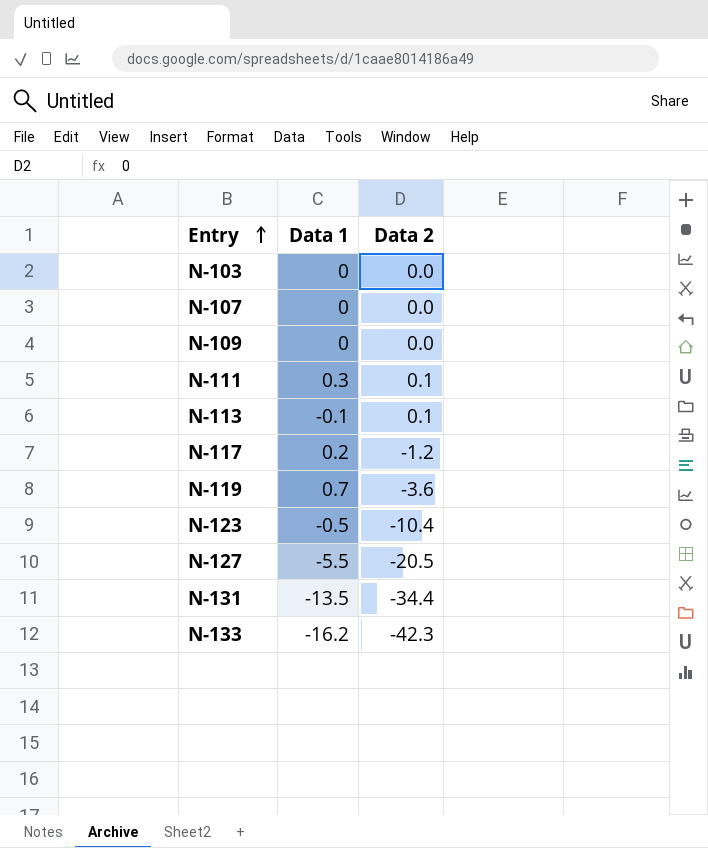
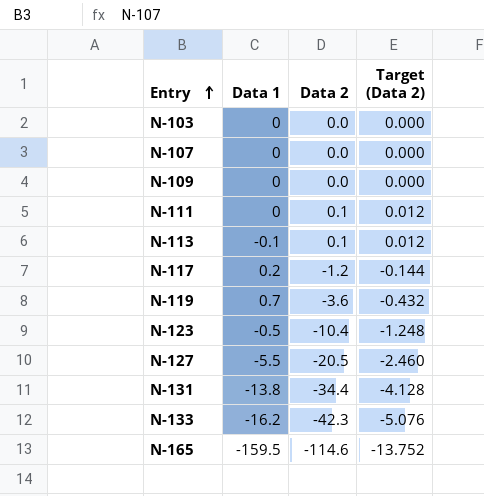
column Target (Data 2) | formula: none -> [Data 2] * 0.12
N-111 | Data 1: 0.3 -> 0
N-131 | Data 1: -13.5 -> -13.8
row N-165: none -> -159.5 | -114.6 | -13.752

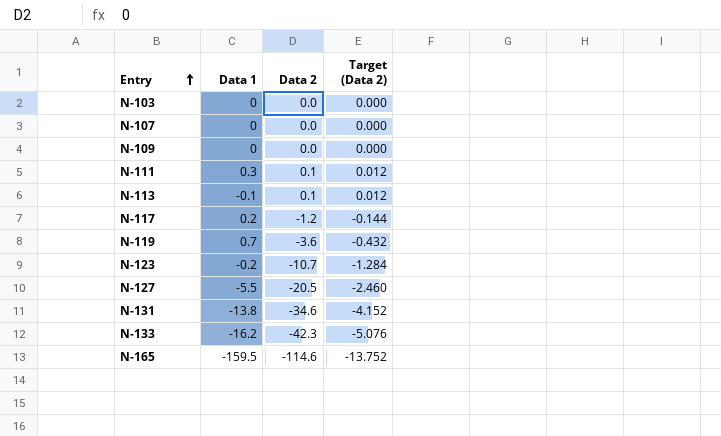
N-111 | Data 1: 0 -> 0.3
N-123 | Data 1: -0.5 -> -0.2
N-123 | Data 2: -10.4 -> -10.7
N-123 | Target (Data 2): -1.248 -> -1.284
N-131 | Data 2: -34.4 -> -34.6
N-131 | Target (Data 2): -4.128 -> -4.152

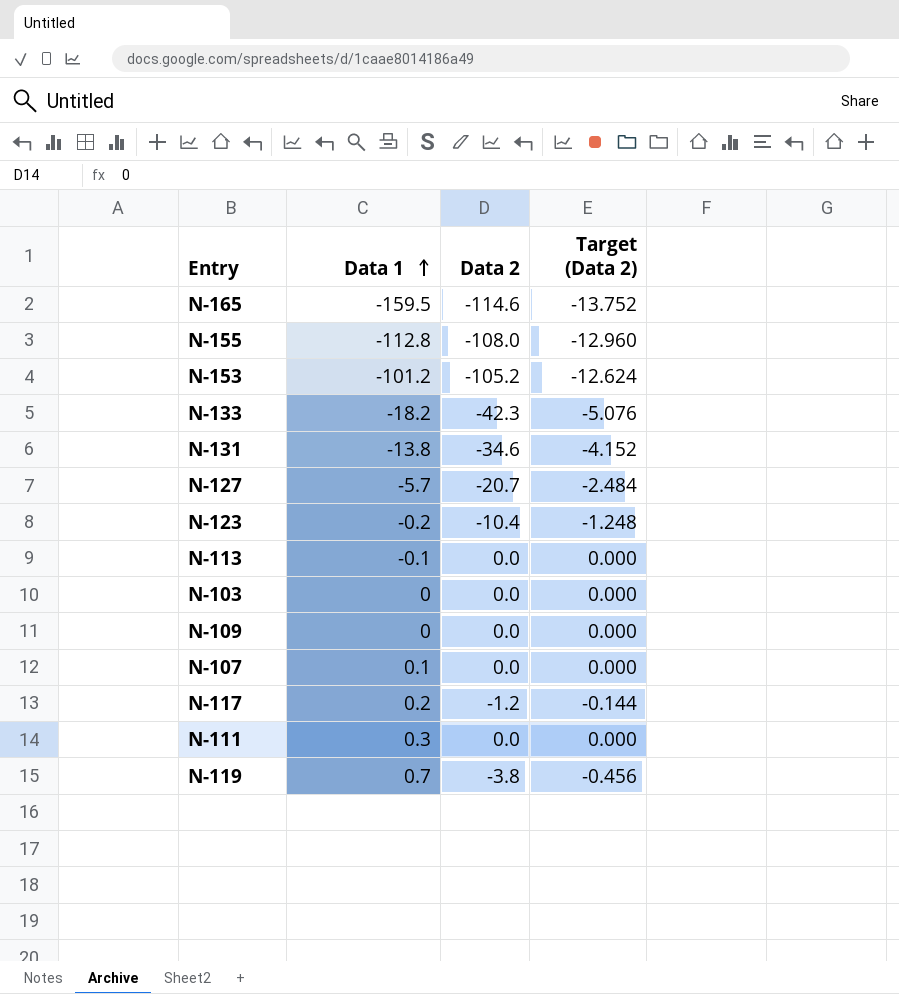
row order: Entry ascending -> Data 1 ascending
row N-155: none -> -112.8 | -108.0 | -12.960
row N-153: none -> -101.2 | -105.2 | -12.624
N-133 | Data 1: -16.2 -> -18.2
N-127 | Data 1: -5.5 -> -5.7
N-127 | Data 2: -20.5 -> -20.7
N-127 | Target (Data 2): -2.460 -> -2.484
N-123 | Data 2: -10.7 -> -10.4
N-123 | Target (Data 2): -1.284 -> -1.248
N-113 | Data 2: 0.1 -> 0.0
N-113 | Target (Data 2): 0.012 -> 0.000
N-107 | Data 1: 0 -> 0.1
N-111 | Data 2: 0.1 -> 0.0
N-111 | Target (Data 2): 0.012 -> 0.000
N-119 | Data 2: -3.6 -> -3.8
N-119 | Target (Data 2): -0.432 -> -0.456

